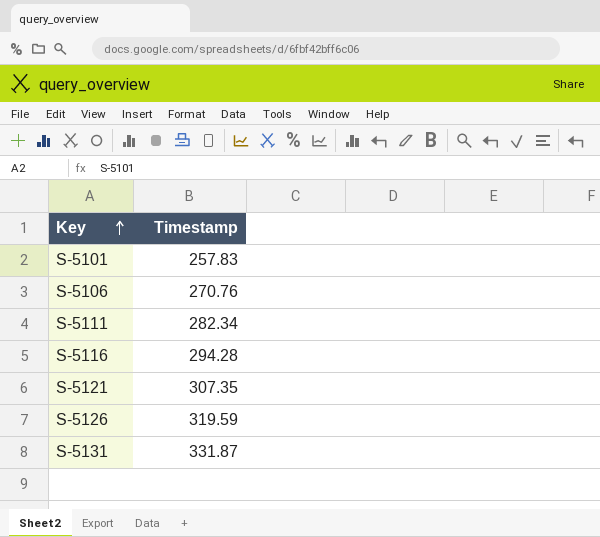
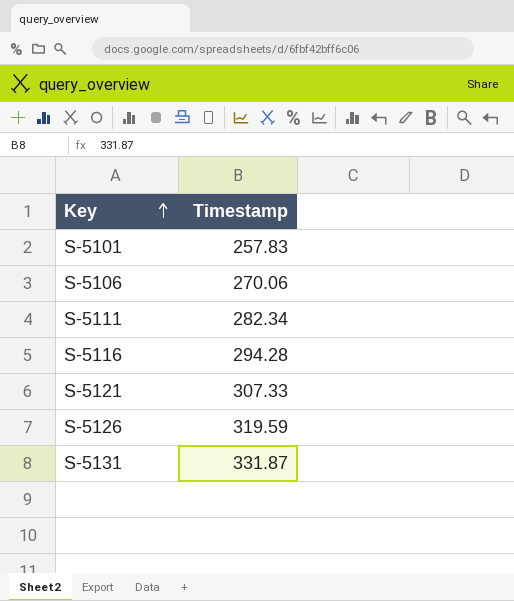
S-5106 | Timestamp: 270.76 -> 270.06
S-5121 | Timestamp: 307.35 -> 307.33

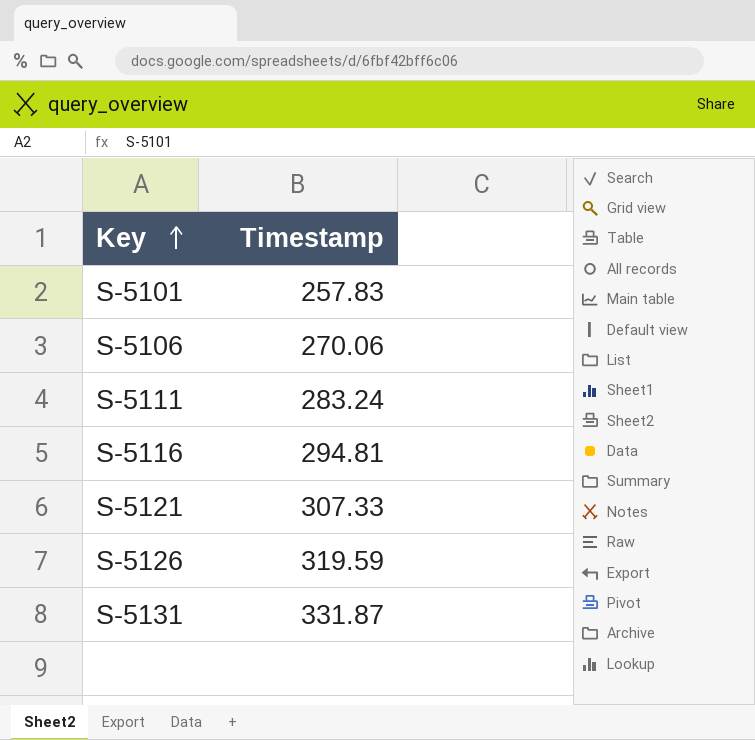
S-5111 | Timestamp: 282.34 -> 283.24
S-5116 | Timestamp: 294.28 -> 294.81

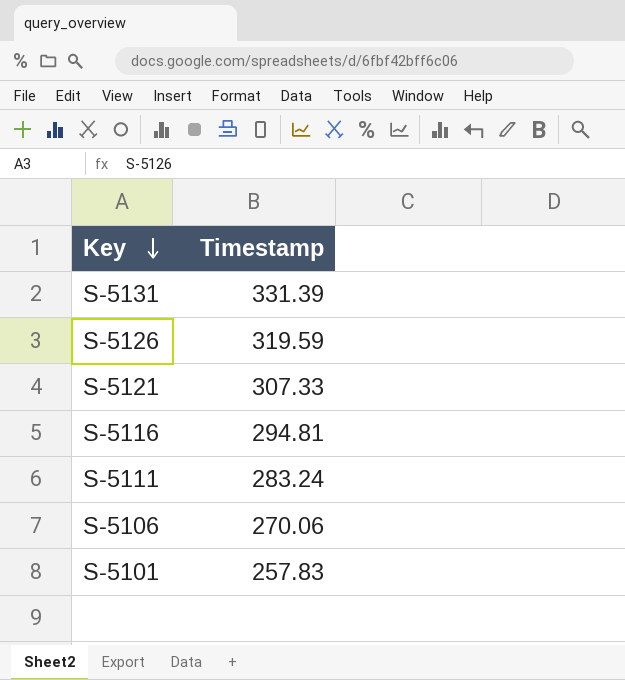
row order: Key ascending -> Key descending
S-5131 | Timestamp: 331.87 -> 331.39

